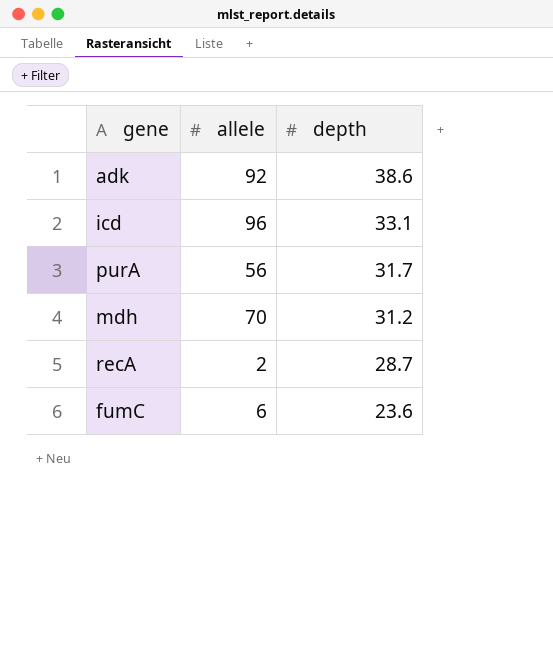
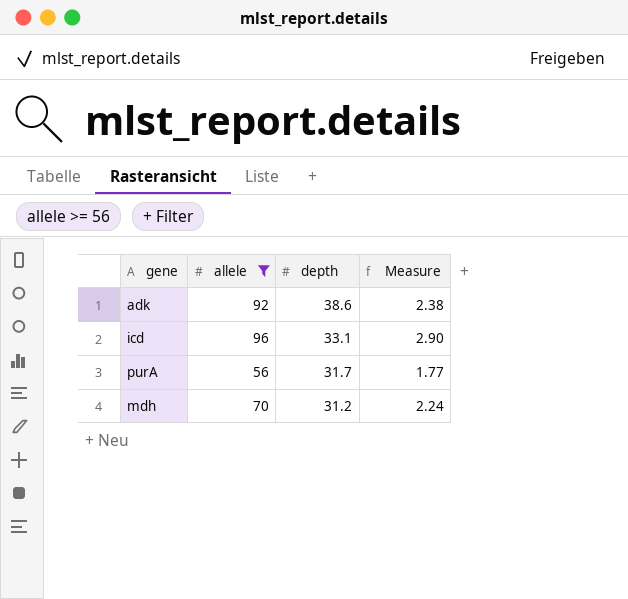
filter: none -> allele >= 56
column Measure | formula: none -> [allele] / [depth]

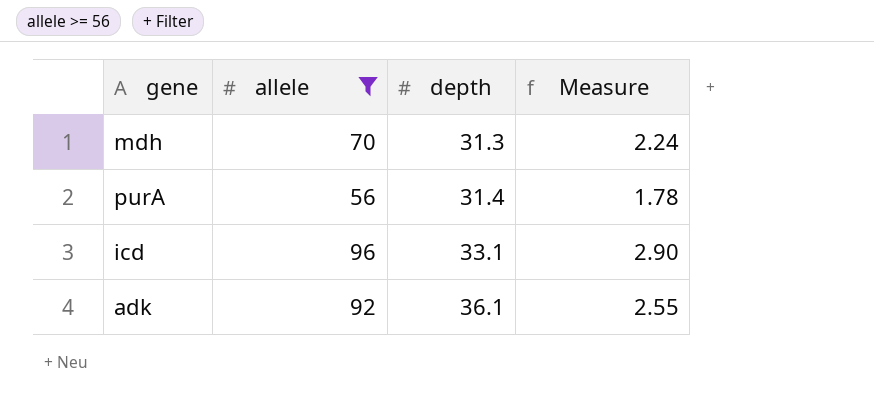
row order: depth descending -> depth ascending
mdh | depth: 31.2 -> 31.3
purA | depth: 31.7 -> 31.4
purA | Measure: 1.77 -> 1.78
adk | depth: 38.6 -> 36.1
adk | Measure: 2.38 -> 2.55

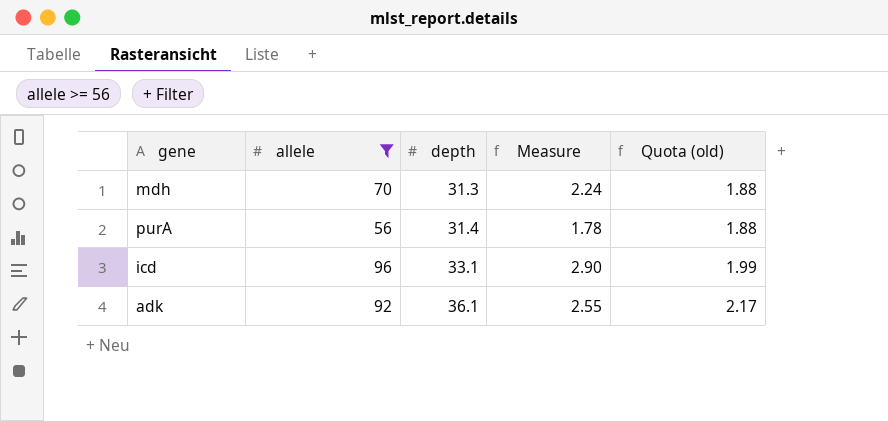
column Quota (old) | formula: none -> [depth] * 0.06

